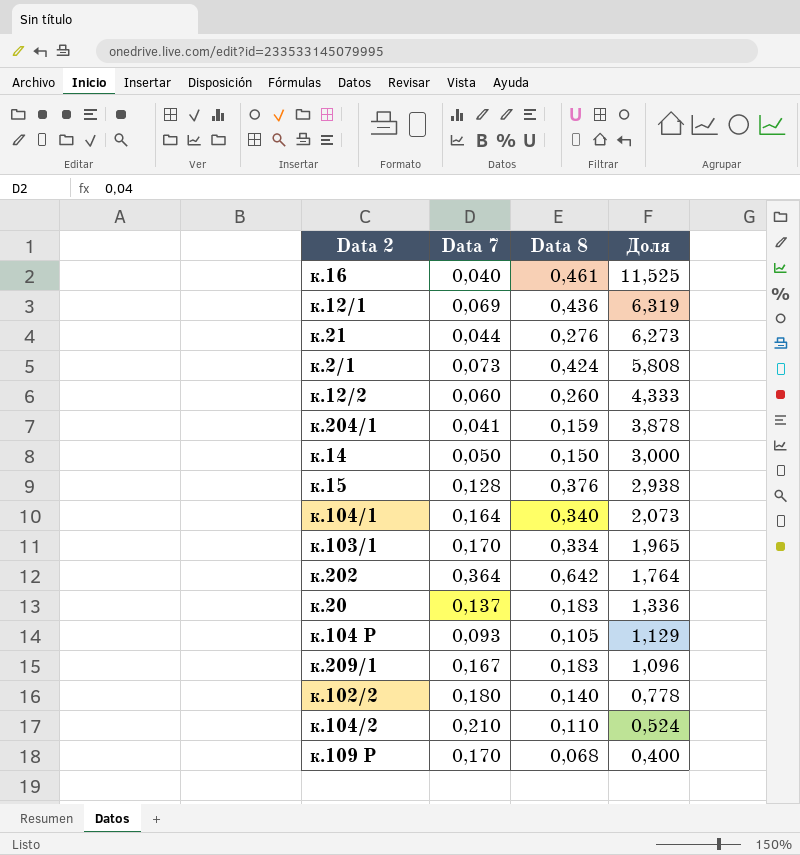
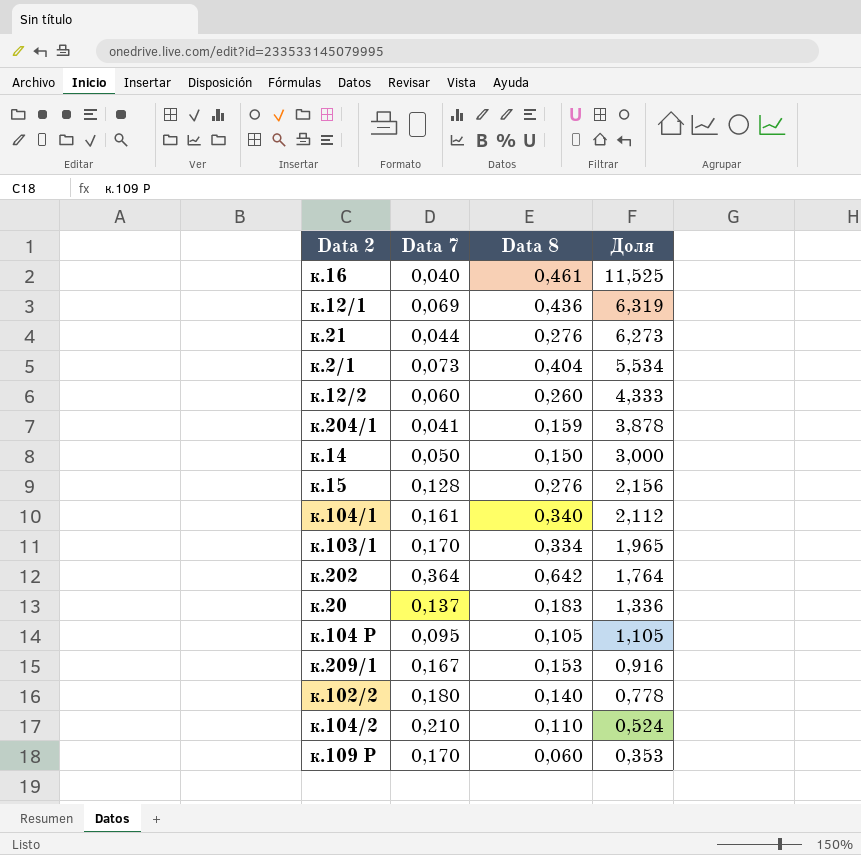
к.2/1 | Data 8: 0,424 -> 0,404
к.2/1 | Доля: 5,808 -> 5,534
к.15 | Data 8: 0,376 -> 0,276
к.15 | Доля: 2,938 -> 2,156
к.104/1 | Data 7: 0,164 -> 0,161
к.104/1 | Доля: 2,073 -> 2,112
к.104 Р | Data 7: 0,093 -> 0,095
к.104 Р | Доля: 1,129 -> 1,105
к.209/1 | Data 8: 0,183 -> 0,153
к.209/1 | Доля: 1,096 -> 0,916
к.109 Р | Data 8: 0,068 -> 0,060
к.109 Р | Доля: 0,400 -> 0,353

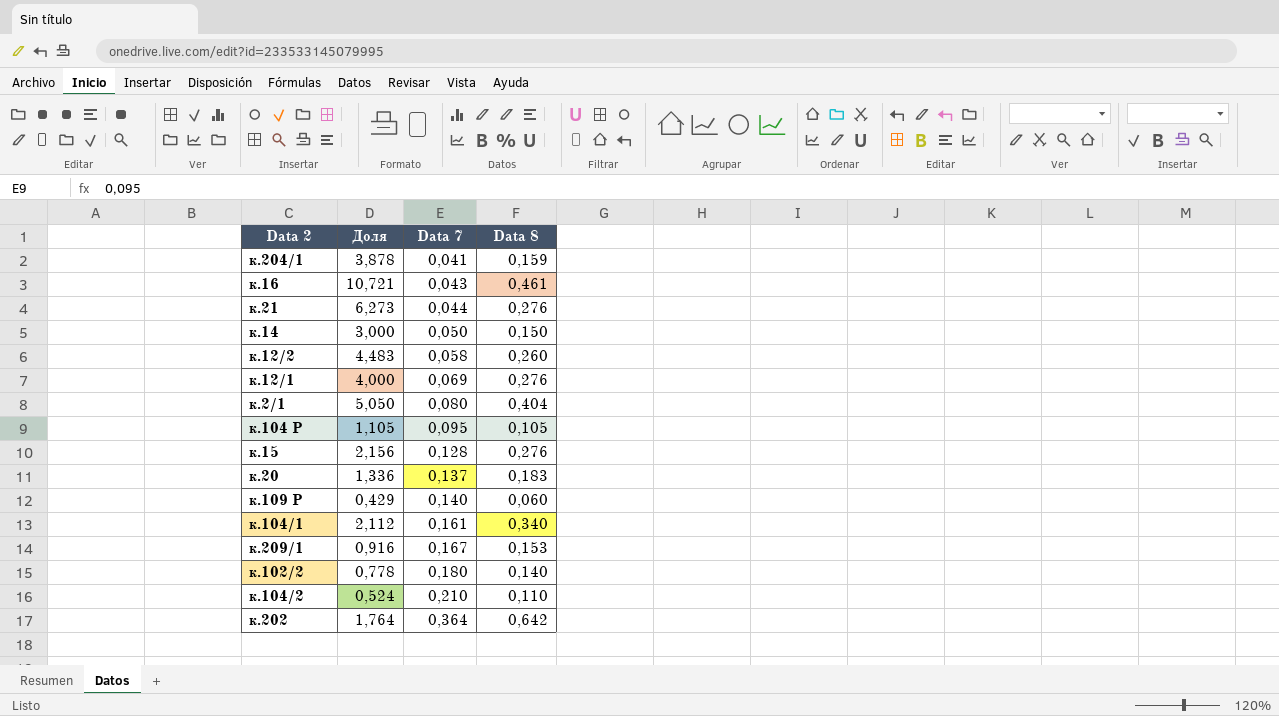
row order: Доля descending -> Data 7 ascending
column Доля | position: 4 -> 2
row к.103/1: 0,170 | 0,334 | 1,965 -> none
к.16 | Доля: 11,525 -> 10,721
к.16 | Data 7: 0,040 -> 0,043
к.12/2 | Доля: 4,333 -> 4,483
к.12/2 | Data 7: 0,060 -> 0,058
к.12/1 | Доля: 6,319 -> 4,000
к.12/1 | Data 8: 0,436 -> 0,276
к.2/1 | Доля: 5,534 -> 5,050
к.2/1 | Data 7: 0,073 -> 0,080
к.109 Р | Доля: 0,353 -> 0,429
к.109 Р | Data 7: 0,170 -> 0,140

